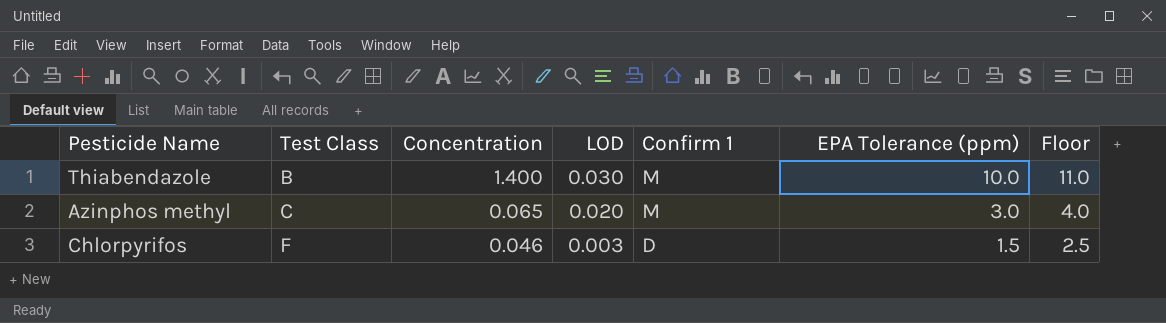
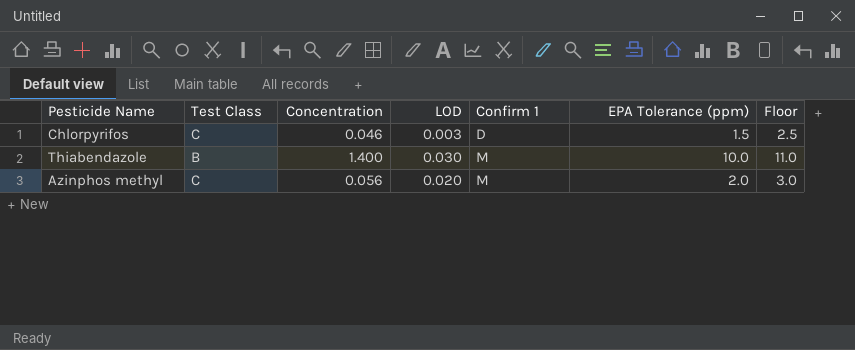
row order: Test Class ascending -> Confirm 1 ascending
Chlorpyrifos | Test Class: F -> C
Azinphos methyl | Concentration: 0.065 -> 0.056
Azinphos methyl | EPA Tolerance (ppm): 3.0 -> 2.0
Azinphos methyl | Floor: 4.0 -> 3.0

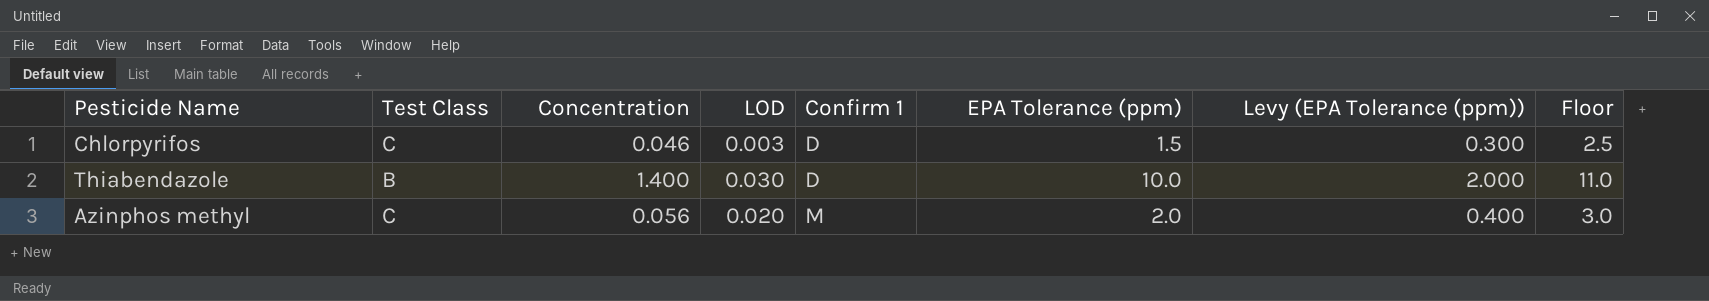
column Levy (EPA Tolerance (ppm)) | formula: none -> [EPA Tolerance (ppm)] * 0.2
Thiabendazole | Confirm 1: M -> D

